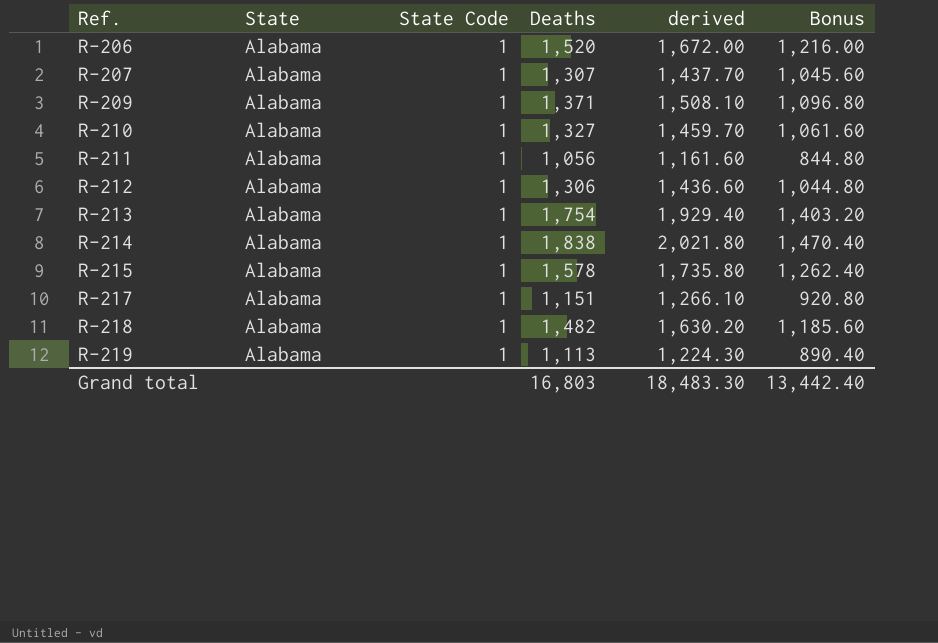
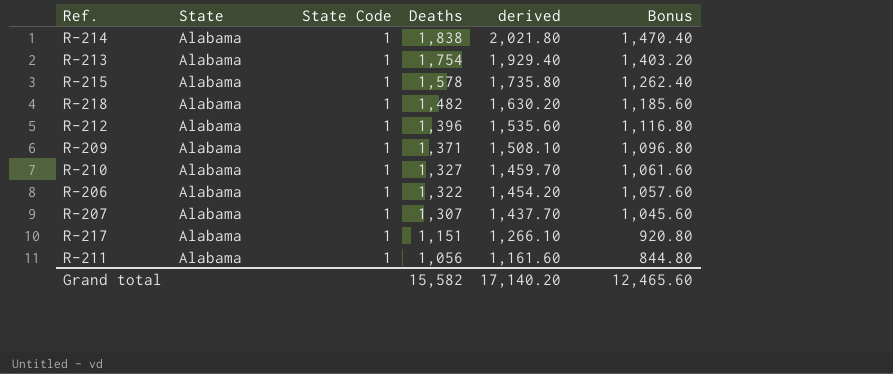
row order: Ref. ascending -> Deaths descending
row R-219: Alabama | 1 | 1,113 | 1,224.30 | 890.40 -> none
R-212 | Deaths: 1,306 -> 1,396
R-212 | derived: 1,436.60 -> 1,535.60
R-212 | Bonus: 1,044.80 -> 1,116.80
R-206 | Deaths: 1,520 -> 1,322
R-206 | derived: 1,672.00 -> 1,454.20
R-206 | Bonus: 1,216.00 -> 1,057.60
Grand total | Deaths: 16,803 -> 15,582
Grand total | derived: 18,483.30 -> 17,140.20
Grand total | Bonus: 13,442.40 -> 12,465.60

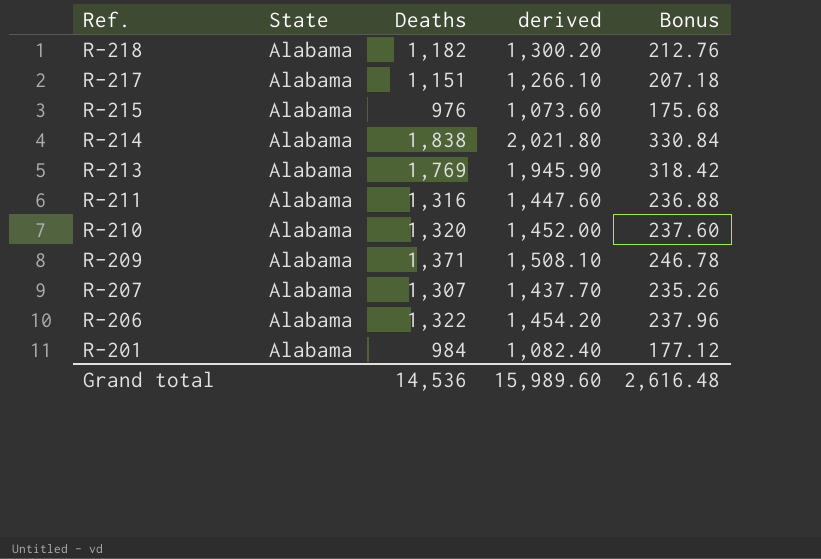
row order: Deaths descending -> Ref. descending
column State Code | position: 3 -> none
column Bonus | formula: [Deaths] * 0.8 -> [Deaths] * 0.18
row R-212: Alabama | 1 | 1,396 | 1,535.60 | 1,116.80 -> none
R-218 | Deaths: 1,482 -> 1,182
R-218 | derived: 1,630.20 -> 1,300.20
R-215 | Deaths: 1,578 -> 976
R-215 | derived: 1,735.80 -> 1,073.60
R-213 | Deaths: 1,754 -> 1,769
R-213 | derived: 1,929.40 -> 1,945.90
R-211 | Deaths: 1,056 -> 1,316
R-211 | derived: 1,161.60 -> 1,447.60
R-210 | Deaths: 1,327 -> 1,320
R-210 | derived: 1,459.70 -> 1,452.00
row R-201: none -> Alabama | 984 | 1,082.40 | 177.12
Grand total | Deaths: 15,582 -> 14,536
Grand total | derived: 17,140.20 -> 15,989.60
Grand total | Bonus: 12,465.60 -> 2,616.48

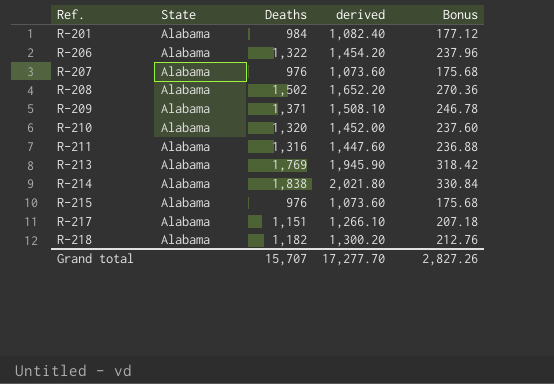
row order: Ref. descending -> Ref. ascending
R-207 | Deaths: 1,307 -> 976
R-207 | derived: 1,437.70 -> 1,073.60
R-207 | Bonus: 235.26 -> 175.68
row R-208: none -> Alabama | 1,502 | 1,652.20 | 270.36
Grand total | Deaths: 14,536 -> 15,707
Grand total | derived: 15,989.60 -> 17,277.70
Grand total | Bonus: 2,616.48 -> 2,827.26

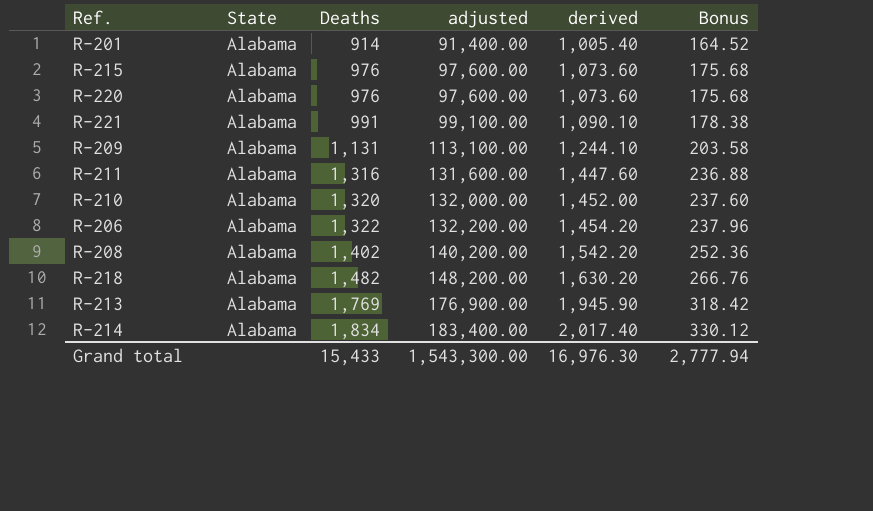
row order: Ref. ascending -> Deaths ascending
column adjusted | formula: none -> [Deaths] * 100
row R-207: Alabama | 976 | 1,073.60 | 175.68 -> none
row R-217: Alabama | 1,151 | 1,266.10 | 207.18 -> none
R-201 | Deaths: 984 -> 914
R-201 | derived: 1,082.40 -> 1,005.40
R-201 | Bonus: 177.12 -> 164.52
row R-220: none -> Alabama | 976 | 97,600.00 | 1,073.60 | 175.68
row R-221: none -> Alabama | 991 | 99,100.00 | 1,090.10 | 178.38
R-209 | Deaths: 1,371 -> 1,131
R-209 | derived: 1,508.10 -> 1,244.10
R-209 | Bonus: 246.78 -> 203.58
R-208 | Deaths: 1,502 -> 1,402
R-208 | derived: 1,652.20 -> 1,542.20
R-208 | Bonus: 270.36 -> 252.36
R-218 | Deaths: 1,182 -> 1,482
R-218 | derived: 1,300.20 -> 1,630.20
R-218 | Bonus: 212.76 -> 266.76
R-214 | Deaths: 1,838 -> 1,834
R-214 | derived: 2,021.80 -> 2,017.40
R-214 | Bonus: 330.84 -> 330.12
Grand total | Deaths: 15,707 -> 15,433
Grand total | derived: 17,277.70 -> 16,976.30
Grand total | Bonus: 2,827.26 -> 2,777.94

